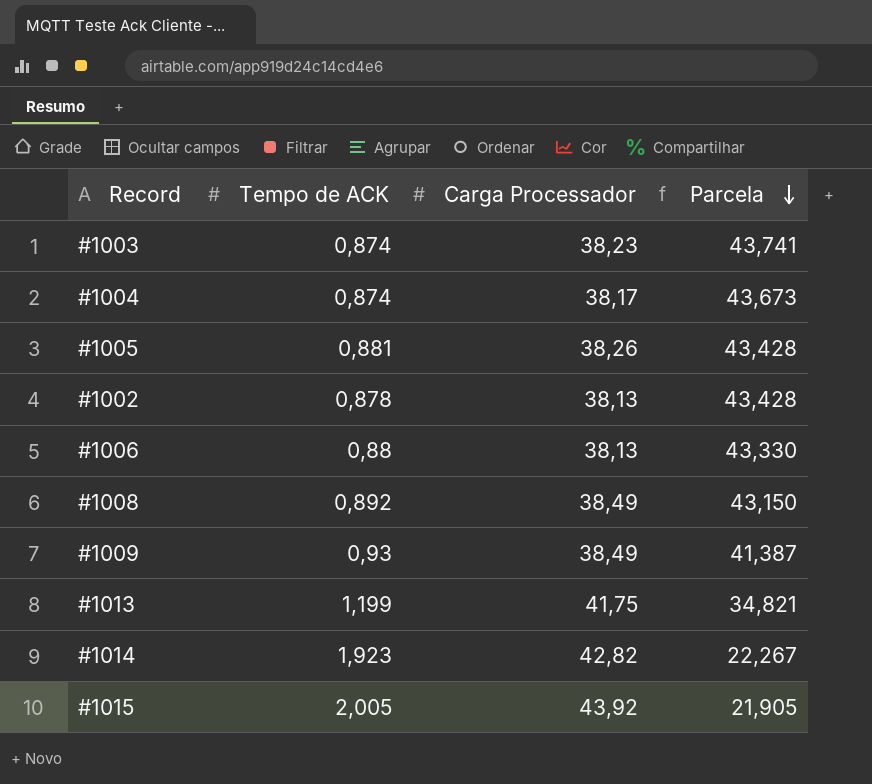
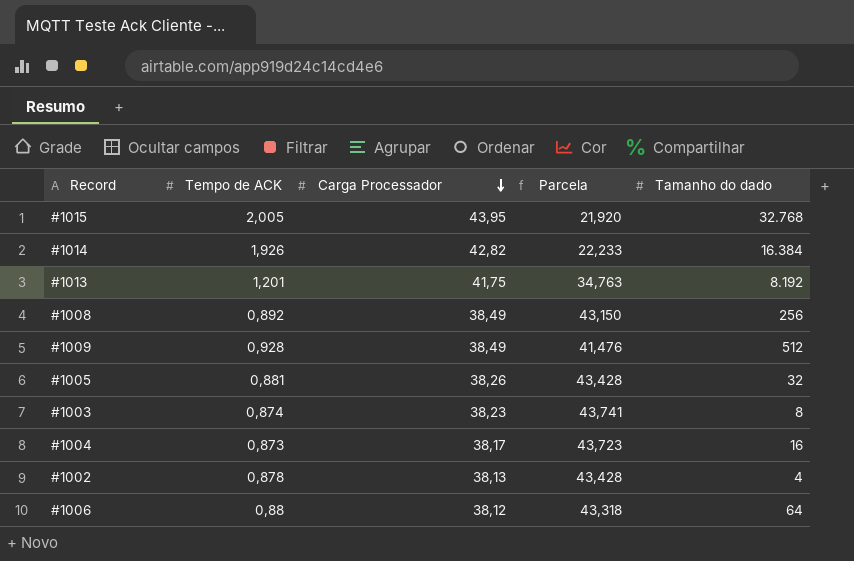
row order: Parcela descending -> Carga Processador descending
column Tamanho do dado | position: none -> 5
#1015 | Carga Processador: 43,92 -> 43,95
#1015 | Parcela: 21,905 -> 21,920
#1014 | Tempo de ACK: 1,923 -> 1,926
#1014 | Parcela: 22,267 -> 22,233
#1013 | Tempo de ACK: 1,199 -> 1,201
#1013 | Parcela: 34,821 -> 34,763
#1009 | Tempo de ACK: 0,93 -> 0,928
#1009 | Parcela: 41,387 -> 41,476
#1004 | Tempo de ACK: 0,874 -> 0,873
#1004 | Parcela: 43,673 -> 43,723
#1006 | Carga Processador: 38,13 -> 38,12
#1006 | Parcela: 43,330 -> 43,318

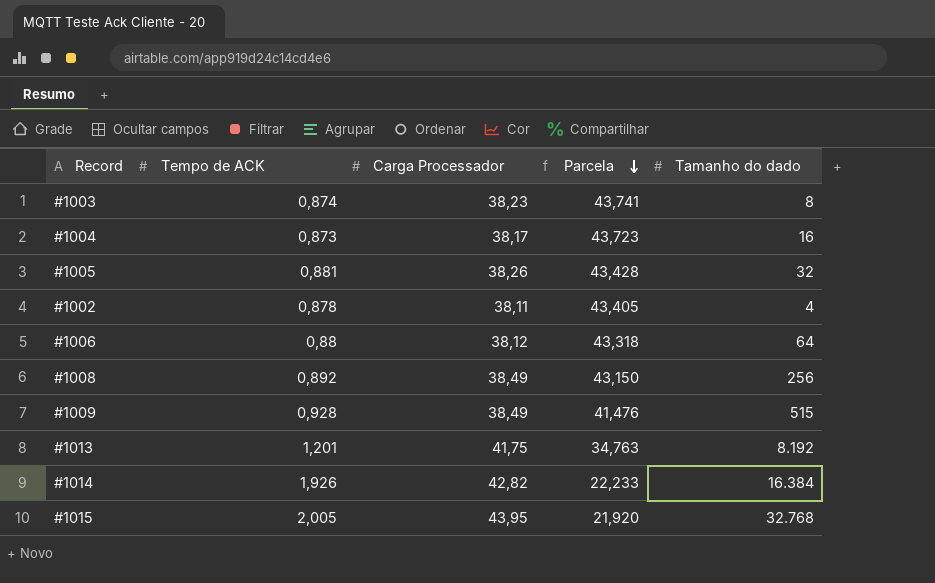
row order: Carga Processador descending -> Parcela descending
#1002 | Carga Processador: 38,13 -> 38,11
#1002 | Parcela: 43,428 -> 43,405
#1009 | Tamanho do dado: 512 -> 515

